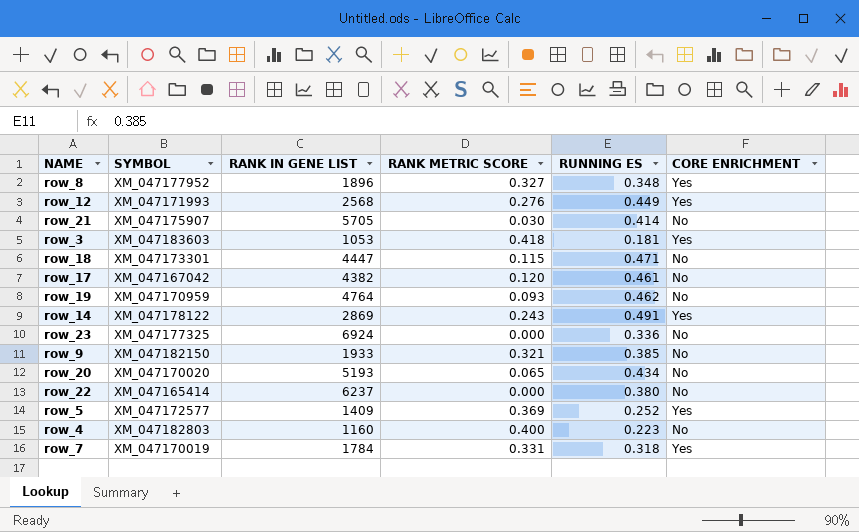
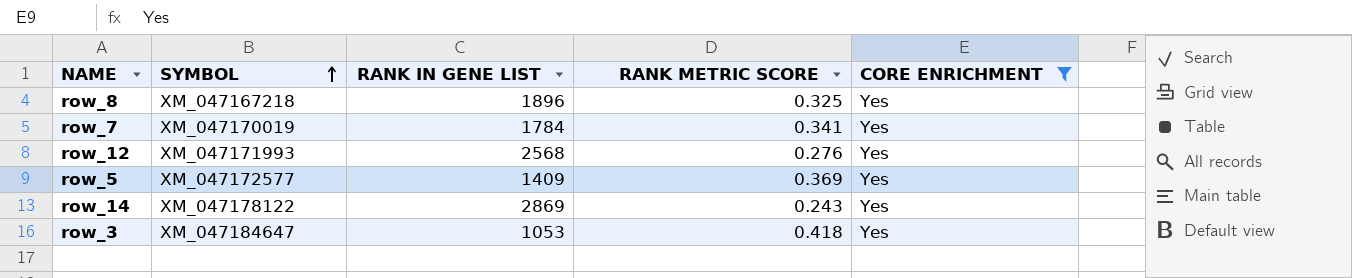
filter: none -> CORE ENRICHMENT = Yes
row order: none -> SYMBOL ascending
column RUNNING ES | position: 5 -> none
row_8 | SYMBOL: XM_047177952 -> XM_047167218
row_8 | RANK METRIC SCORE: 0.327 -> 0.325
row_7 | RANK METRIC SCORE: 0.331 -> 0.341
row_3 | SYMBOL: XM_047183603 -> XM_047184647

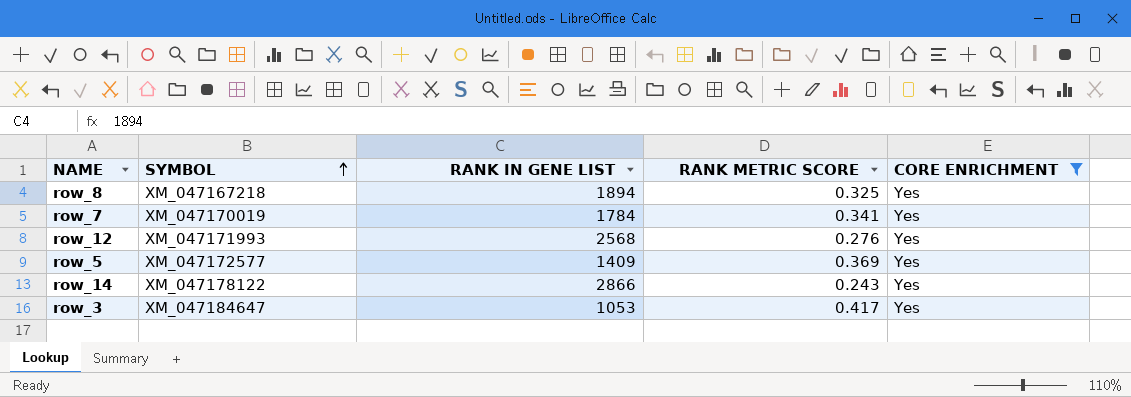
row_8 | RANK IN GENE LIST: 1896 -> 1894
row_14 | RANK IN GENE LIST: 2869 -> 2866
row_3 | RANK METRIC SCORE: 0.418 -> 0.417

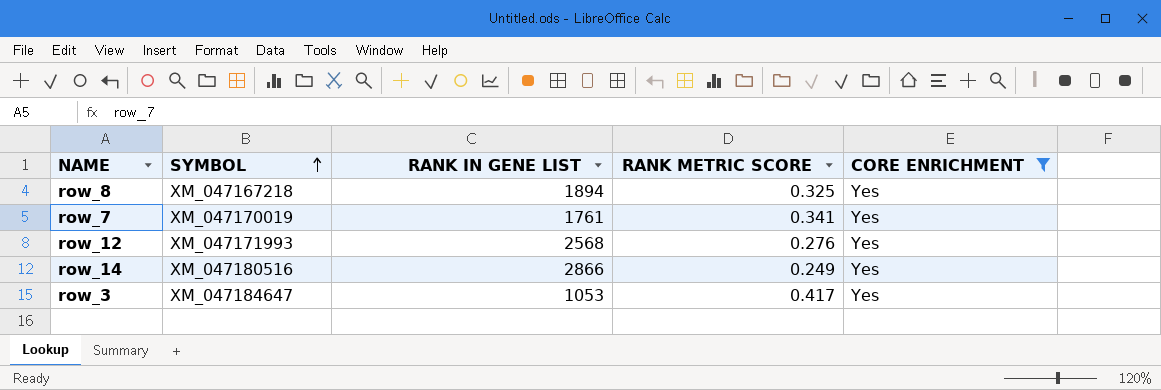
row row_5: XM_047172577 | 1409 | 0.369 | Yes -> none
row_7 | RANK IN GENE LIST: 1784 -> 1761
row_14 | SYMBOL: XM_047178122 -> XM_047180516
row_14 | RANK METRIC SCORE: 0.243 -> 0.249

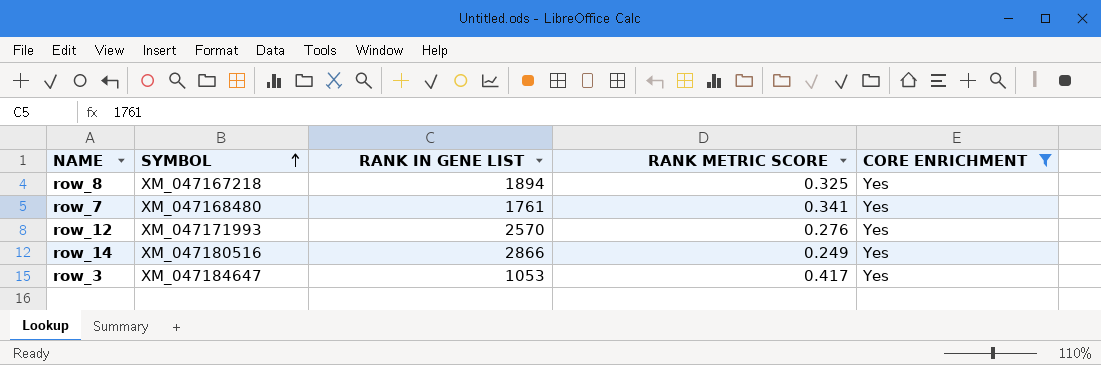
row_7 | SYMBOL: XM_047170019 -> XM_047168480
row_12 | RANK IN GENE LIST: 2568 -> 2570

